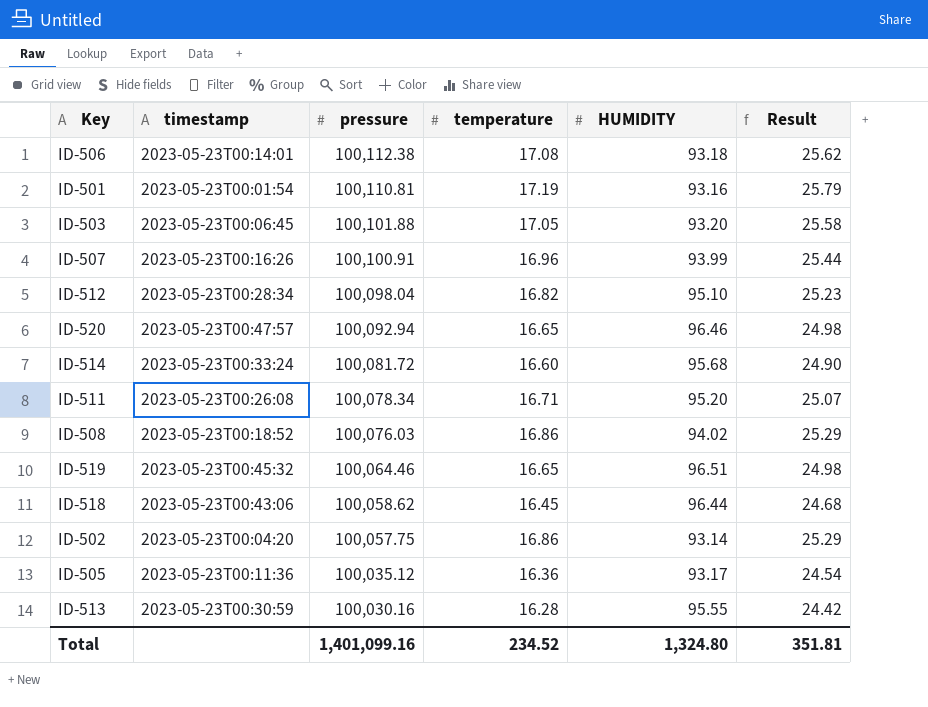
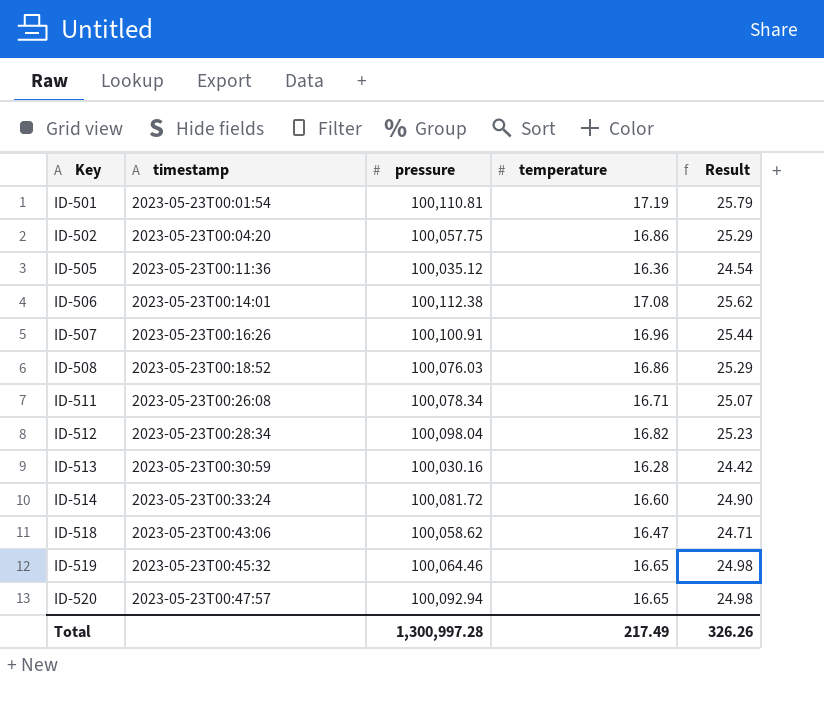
row order: pressure descending -> Key ascending
column HUMIDITY | position: 5 -> none
row ID-503: 2023-05-23T00:06:45 | 100,101.88 | 17.05 | 93.20 | 25.58 -> none
ID-518 | temperature: 16.45 -> 16.47
ID-518 | Result: 24.68 -> 24.71
Total | pressure: 1,401,099.16 -> 1,300,997.28
Total | temperature: 234.52 -> 217.49
Total | Result: 351.81 -> 326.26

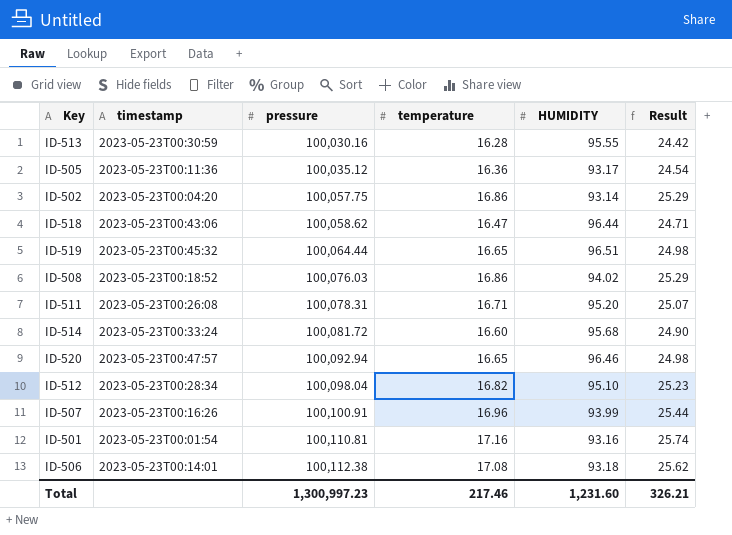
row order: Key ascending -> pressure ascending
column HUMIDITY | position: none -> 5
ID-519 | pressure: 100,064.46 -> 100,064.44
ID-511 | pressure: 100,078.34 -> 100,078.31
ID-501 | temperature: 17.19 -> 17.16
ID-501 | Result: 25.79 -> 25.74
Total | pressure: 1,300,997.28 -> 1,300,997.23
Total | temperature: 217.49 -> 217.46
Total | Result: 326.26 -> 326.21

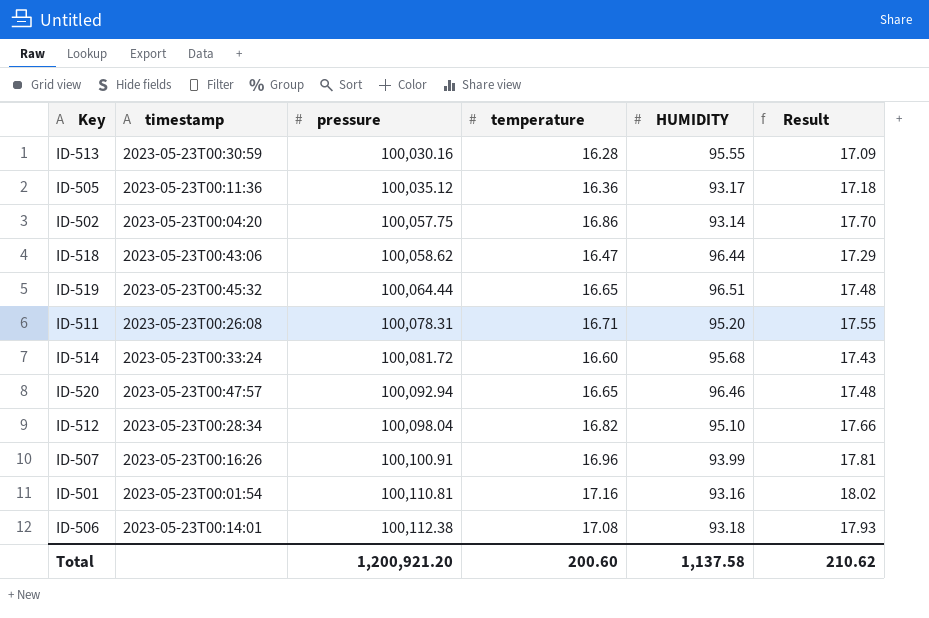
column Result | formula: [temperature] * 1.5 -> [temperature] * 1.05
row ID-508: 2023-05-23T00:18:52 | 100,076.03 | 16.86 | 94.02 | 25.29 -> none
Total | pressure: 1,300,997.23 -> 1,200,921.20
Total | temperature: 217.46 -> 200.60
Total | HUMIDITY: 1,231.60 -> 1,137.58
Total | Result: 326.21 -> 210.62

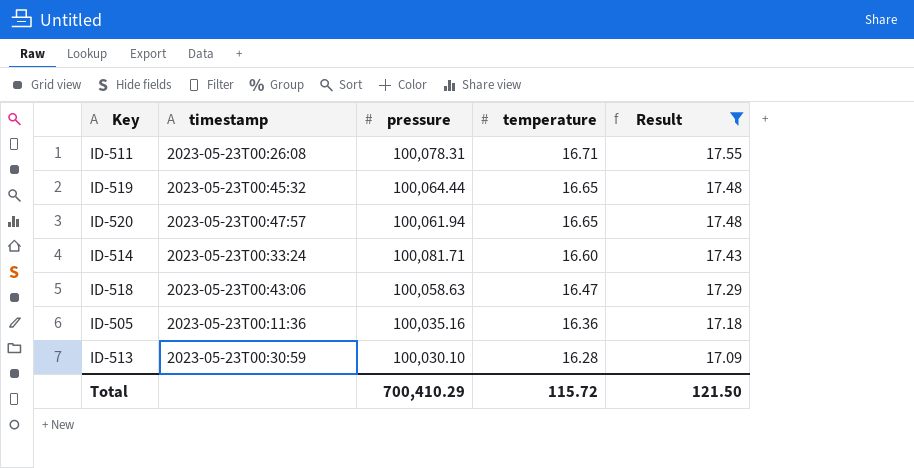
filter: none -> Result <= 17.55
row order: pressure ascending -> temperature descending
column HUMIDITY | position: 5 -> none
ID-520 | pressure: 100,092.94 -> 100,061.94
ID-514 | pressure: 100,081.72 -> 100,081.71
ID-518 | pressure: 100,058.62 -> 100,058.63
ID-505 | pressure: 100,035.12 -> 100,035.16
ID-513 | pressure: 100,030.16 -> 100,030.10
Total | pressure: 1,200,921.20 -> 700,410.29
Total | temperature: 200.60 -> 115.72
Total | Result: 210.62 -> 121.50

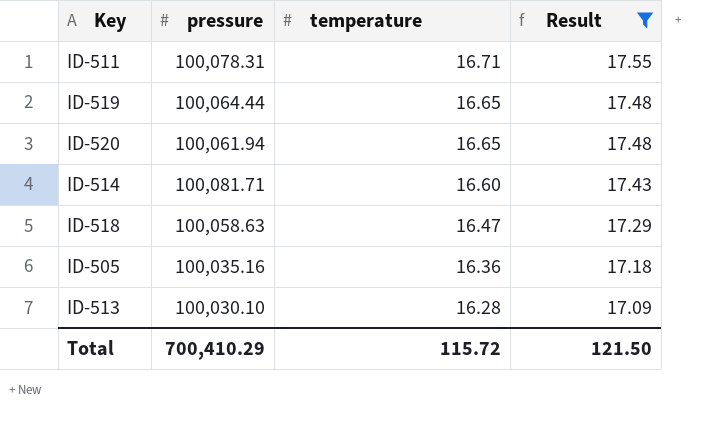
column timestamp | position: 2 -> none

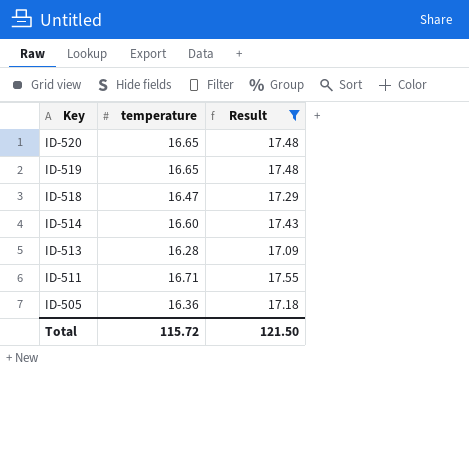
row order: temperature descending -> Key descending
column pressure | position: 2 -> none

